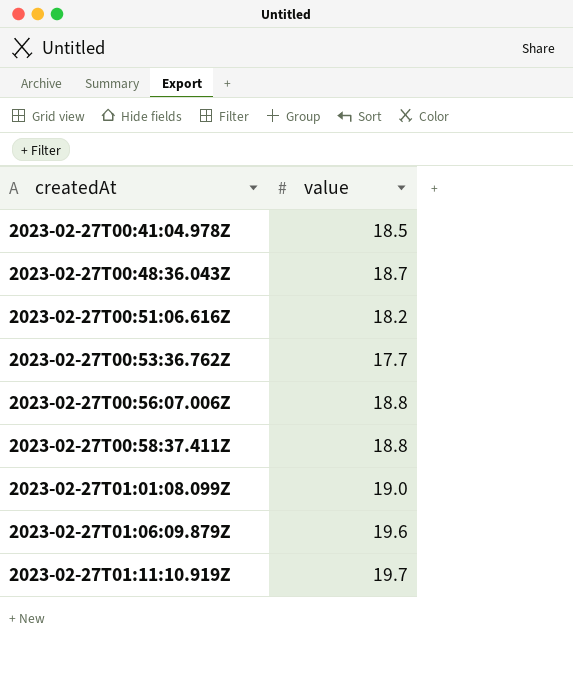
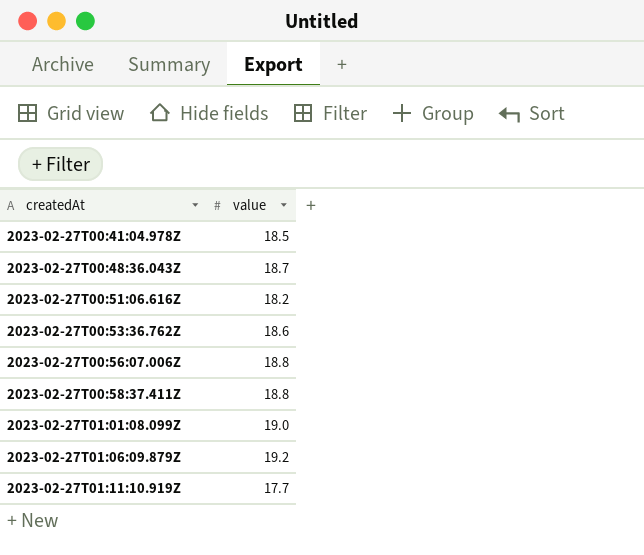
2023-02-27T00:53:36.762Z | value: 17.7 -> 18.6
2023-02-27T01:06:09.879Z | value: 19.6 -> 19.2
2023-02-27T01:11:10.919Z | value: 19.7 -> 17.7

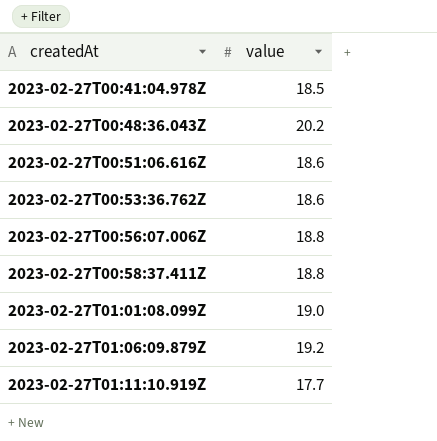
2023-02-27T00:48:36.043Z | value: 18.7 -> 20.2
2023-02-27T00:51:06.616Z | value: 18.2 -> 18.6

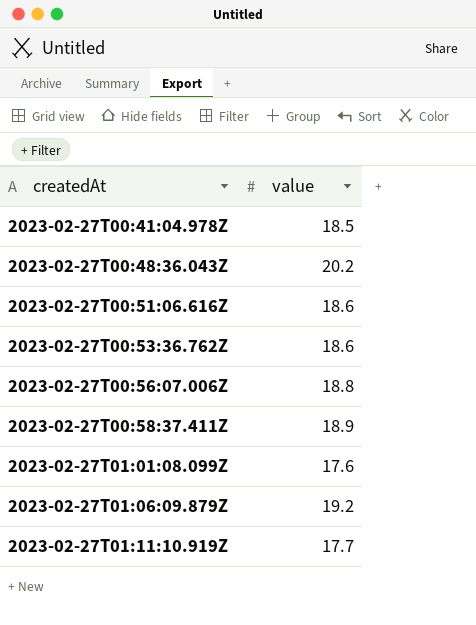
2023-02-27T00:58:37.411Z | value: 18.8 -> 18.9
2023-02-27T01:01:08.099Z | value: 19.0 -> 17.6

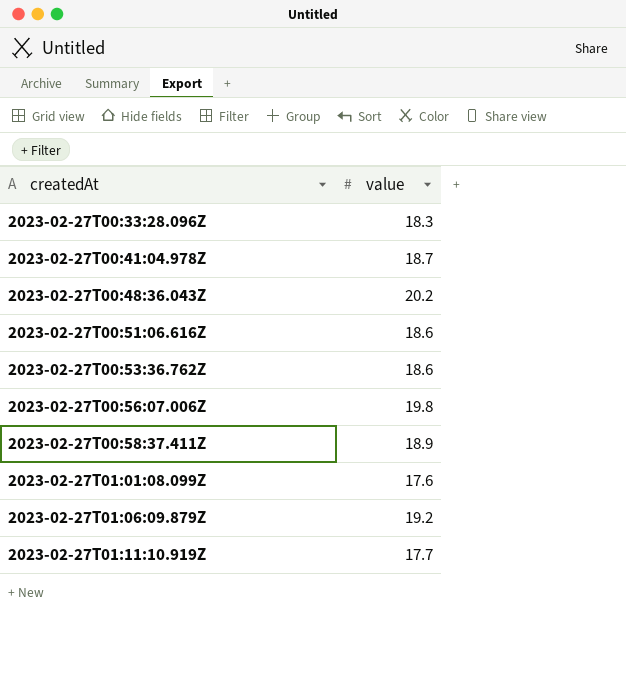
row 2023-02-27T00:33:28.096Z: none -> 18.3
2023-02-27T00:41:04.978Z | value: 18.5 -> 18.7
2023-02-27T00:56:07.006Z | value: 18.8 -> 19.8

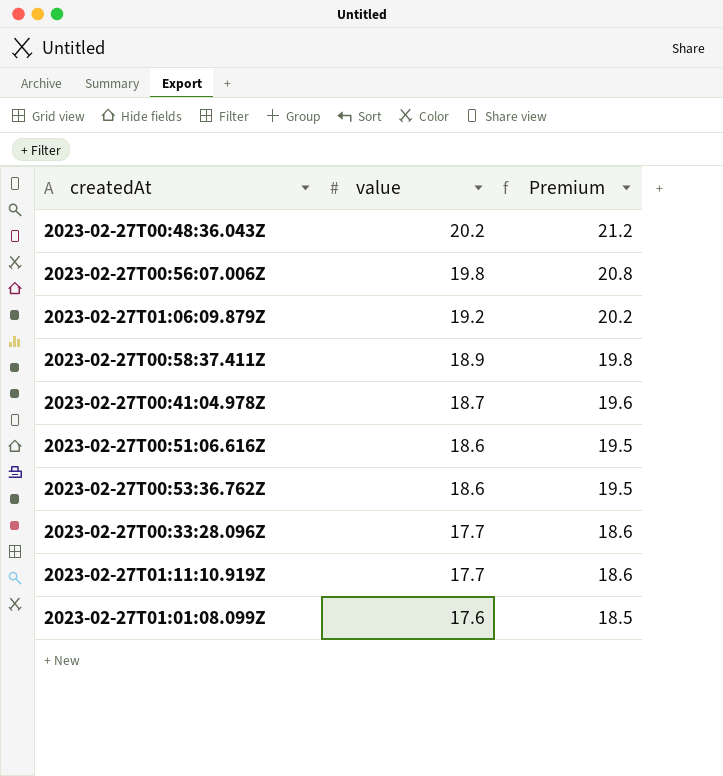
row order: createdAt ascending -> value descending
column Premium | formula: none -> [value] * 1.05
2023-02-27T00:33:28.096Z | value: 18.3 -> 17.7

